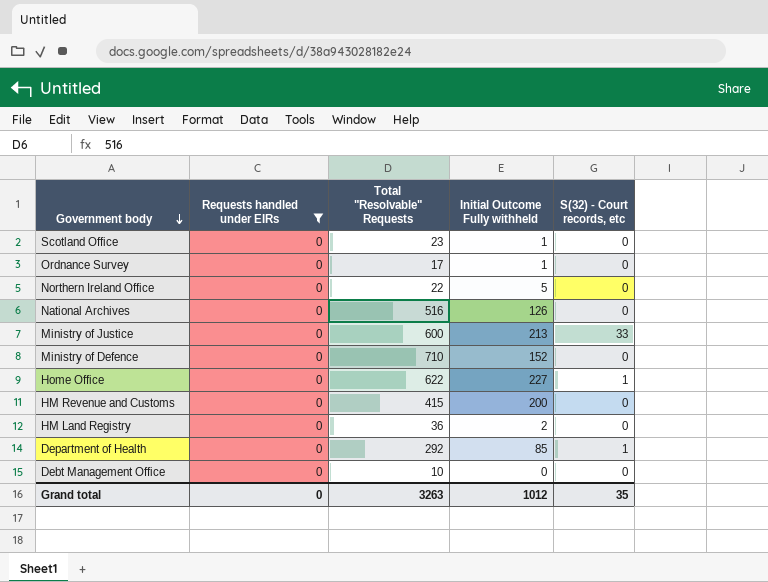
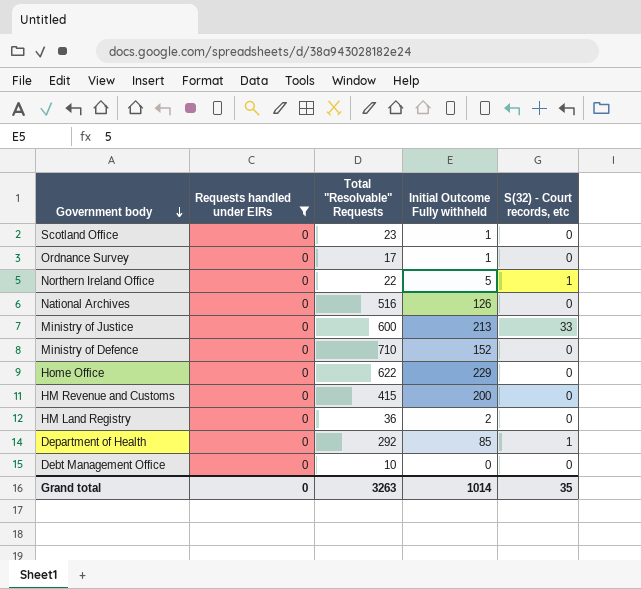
Northern Ireland Office | S(32) - Court records, etc: 0 -> 1
Home Office | Initial Outcome Fully withheld: 227 -> 229
Home Office | S(32) - Court records, etc: 1 -> 0
Grand total | Initial Outcome Fully withheld: 1012 -> 1014

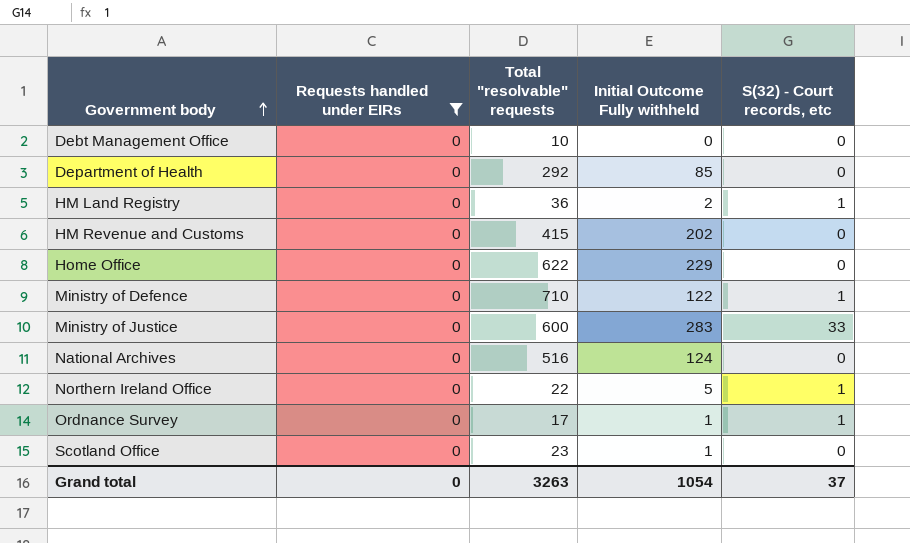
row order: Government body descending -> Government body ascending
column name: Total "Resolvable" Requests -> Total "resolvable" requests
Department of Health | S(32) - Court records, etc: 1 -> 0
HM Land Registry | S(32) - Court records, etc: 0 -> 1
HM Revenue and Customs | Initial Outcome Fully withheld: 200 -> 202
Ministry of Defence | Initial Outcome Fully withheld: 152 -> 122
Ministry of Defence | S(32) - Court records, etc: 0 -> 1
Ministry of Justice | Initial Outcome Fully withheld: 213 -> 283
National Archives | Initial Outcome Fully withheld: 126 -> 124
Ordnance Survey | S(32) - Court records, etc: 0 -> 1
Grand total | Initial Outcome Fully withheld: 1014 -> 1054
Grand total | S(32) - Court records, etc: 35 -> 37

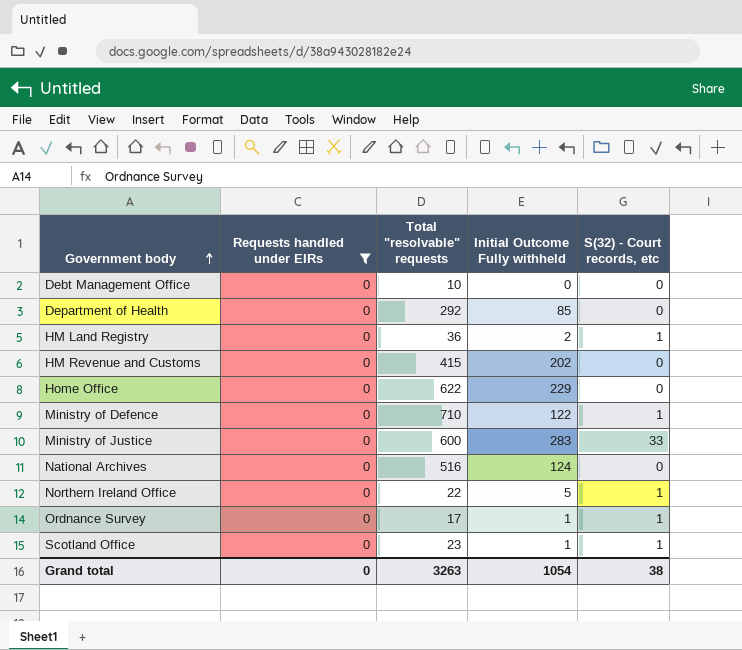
Scotland Office | S(32) - Court records, etc: 0 -> 1
Grand total | S(32) - Court records, etc: 37 -> 38

